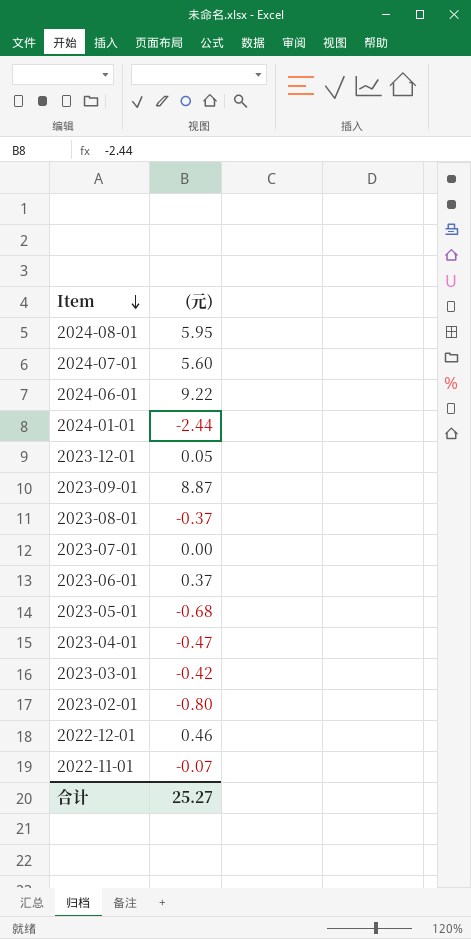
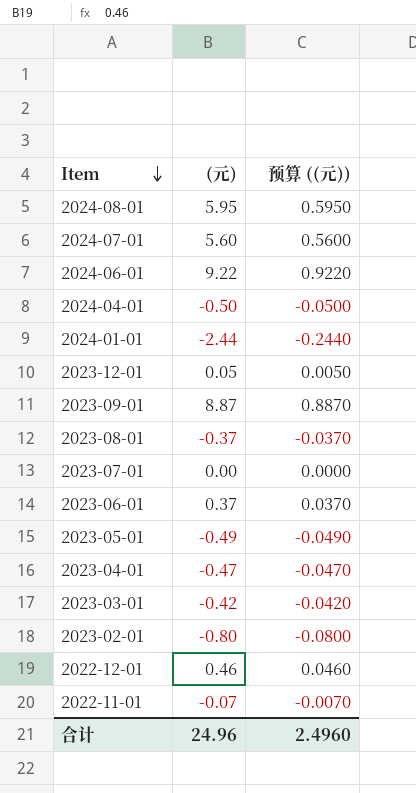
column 预算 ((元)) | formula: none -> [(元)] * 0.1
row 2024-04-01: none -> -0.50 | -0.0500
2023-05-01 | (元): -0.68 -> -0.49
合计 | (元): 25.27 -> 24.96

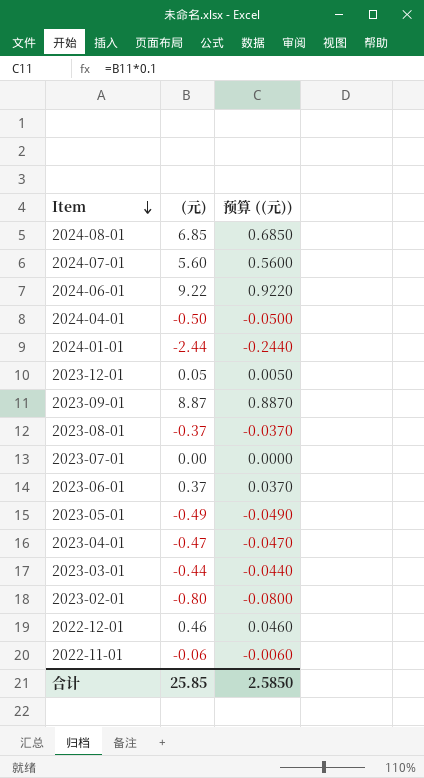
2024-08-01 | (元): 5.95 -> 6.85
2024-08-01 | 预算 ((元)): 0.5950 -> 0.6850
2023-03-01 | (元): -0.42 -> -0.44
2023-03-01 | 预算 ((元)): -0.0420 -> -0.0440
2022-11-01 | (元): -0.07 -> -0.06
2022-11-01 | 预算 ((元)): -0.0070 -> -0.0060
合计 | (元): 24.96 -> 25.85
合计 | 预算 ((元)): 2.4960 -> 2.5850

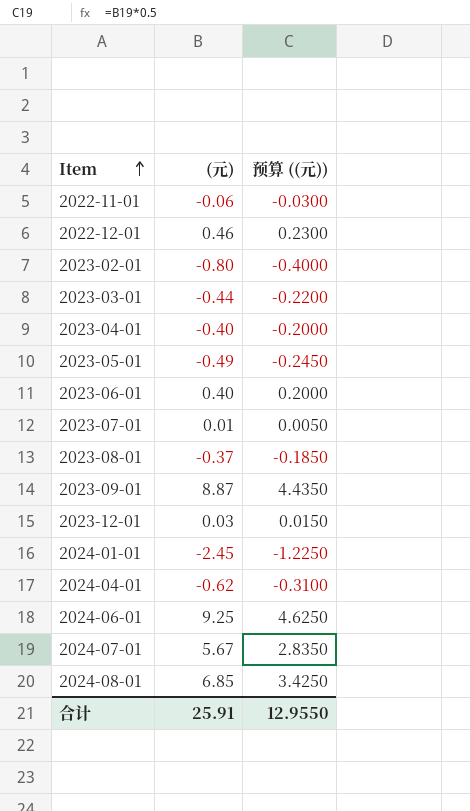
row order: Item descending -> Item ascending
column 预算 ((元)) | formula: [(元)] * 0.1 -> [(元)] * 0.5
2023-04-01 | (元): -0.47 -> -0.40
2023-06-01 | (元): 0.37 -> 0.40
2023-07-01 | (元): 0.00 -> 0.01
2023-12-01 | (元): 0.05 -> 0.03
2024-01-01 | (元): -2.44 -> -2.45
2024-04-01 | (元): -0.50 -> -0.62
2024-06-01 | (元): 9.22 -> 9.25
2024-07-01 | (元): 5.60 -> 5.67
合计 | (元): 25.85 -> 25.91
合计 | 预算 ((元)): 2.5850 -> 12.9550

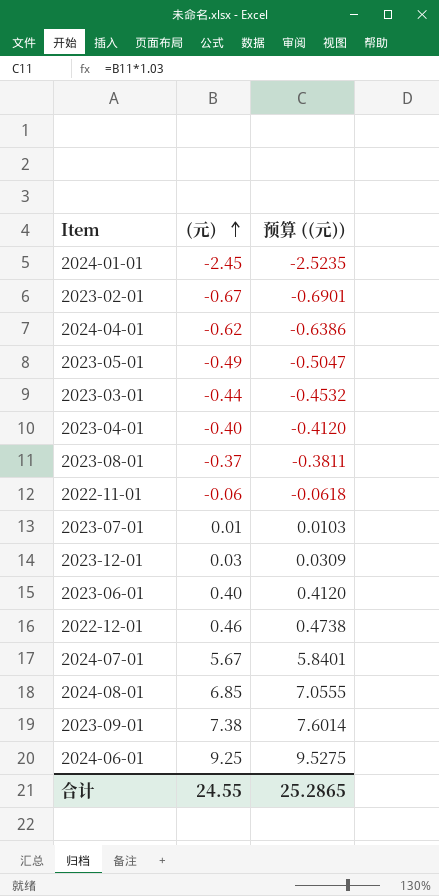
row order: Item ascending -> (元) ascending
column 预算 ((元)) | formula: [(元)] * 0.5 -> [(元)] * 1.03
2023-02-01 | (元): -0.80 -> -0.67
2023-09-01 | (元): 8.87 -> 7.38
合计 | (元): 25.91 -> 24.55
合计 | 预算 ((元)): 12.9550 -> 25.2865

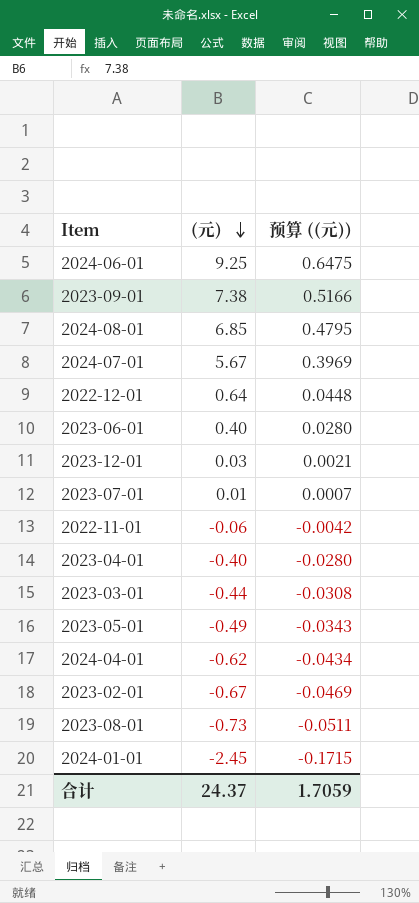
row order: (元) ascending -> (元) descending
column 预算 ((元)) | formula: [(元)] * 1.03 -> [(元)] * 0.07
2022-12-01 | (元): 0.46 -> 0.64
2023-08-01 | (元): -0.37 -> -0.73
合计 | (元): 24.55 -> 24.37
合计 | 预算 ((元)): 25.2865 -> 1.7059

